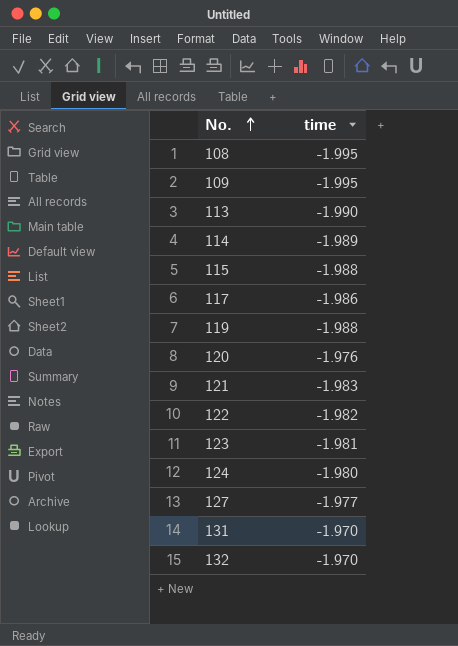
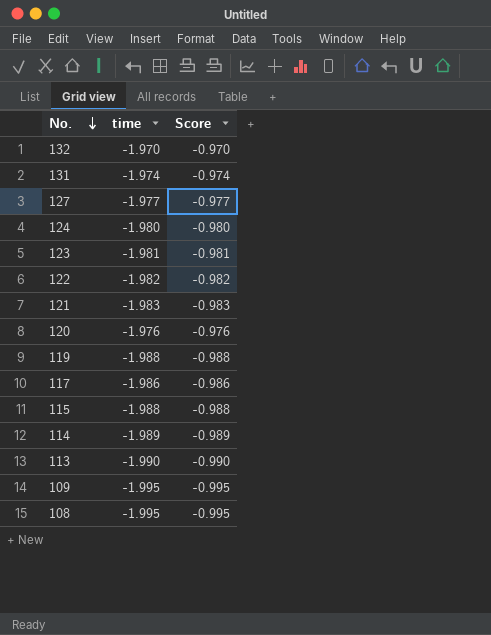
row order: No. ascending -> No. descending
column Score | formula: none -> [time] + 1
131 | time: -1.970 -> -1.974

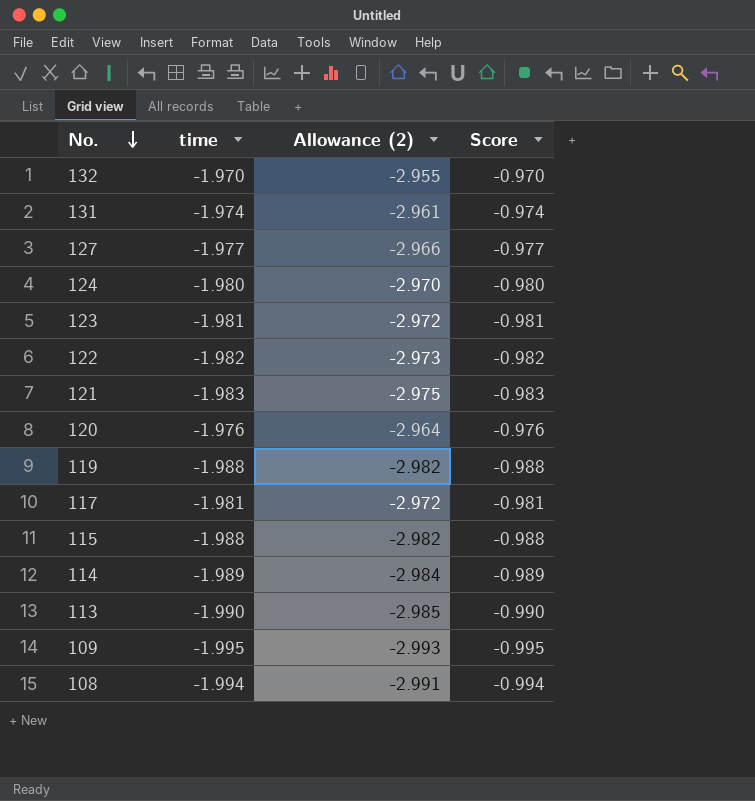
column Allowance (2) | formula: none -> [time] * 1.5
117 | time: -1.986 -> -1.981
117 | Score: -0.986 -> -0.981
108 | time: -1.995 -> -1.994
108 | Score: -0.995 -> -0.994

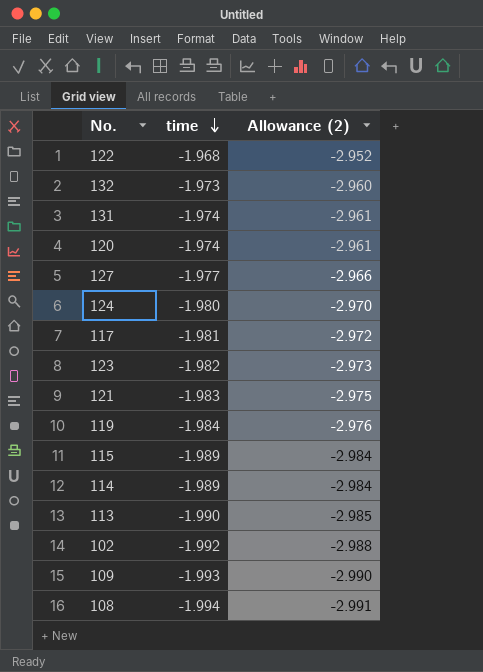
row order: No. descending -> time descending
column Score | formula: [time] + 1 -> none
122 | time: -1.982 -> -1.968
122 | Allowance (2): -2.973 -> -2.952
132 | time: -1.970 -> -1.973
132 | Allowance (2): -2.955 -> -2.960
120 | time: -1.976 -> -1.974
120 | Allowance (2): -2.964 -> -2.961
123 | time: -1.981 -> -1.982
123 | Allowance (2): -2.972 -> -2.973
119 | time: -1.988 -> -1.984
119 | Allowance (2): -2.982 -> -2.976
115 | time: -1.988 -> -1.989
115 | Allowance (2): -2.982 -> -2.984
row 102: none -> -1.992 | -2.988
109 | time: -1.995 -> -1.993
109 | Allowance (2): -2.993 -> -2.990

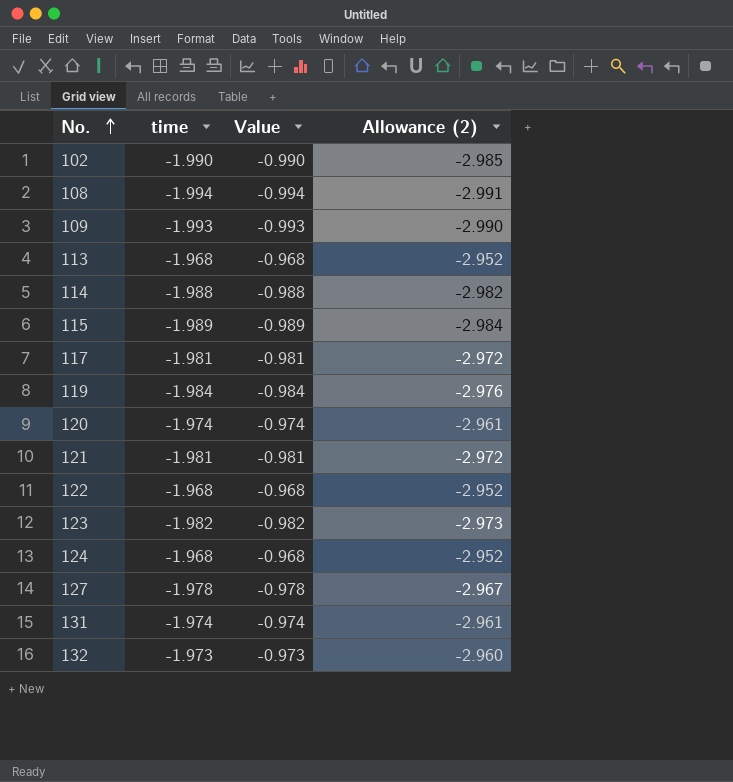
row order: time descending -> No. ascending
column Value | formula: none -> [time] + 1
102 | time: -1.992 -> -1.990
102 | Allowance (2): -2.988 -> -2.985
113 | time: -1.990 -> -1.968
113 | Allowance (2): -2.985 -> -2.952
114 | time: -1.989 -> -1.988
114 | Allowance (2): -2.984 -> -2.982
121 | time: -1.983 -> -1.981
121 | Allowance (2): -2.975 -> -2.972
124 | time: -1.980 -> -1.968
124 | Allowance (2): -2.970 -> -2.952
127 | time: -1.977 -> -1.978
127 | Allowance (2): -2.966 -> -2.967

